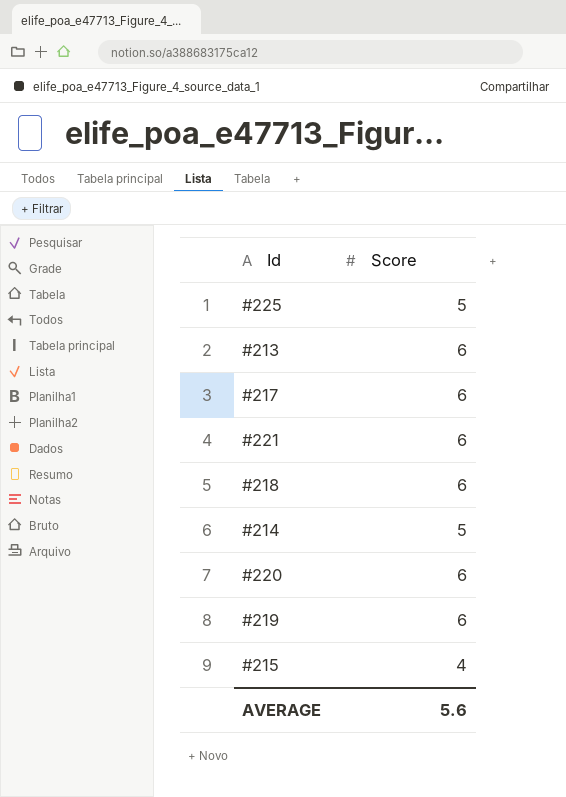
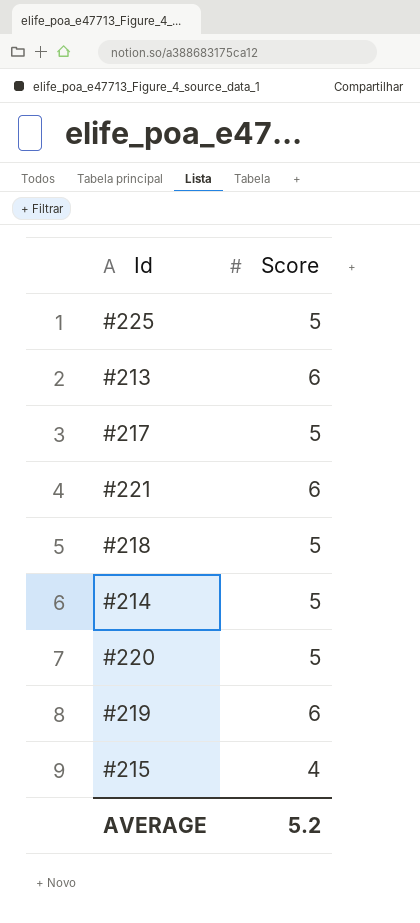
#217 | Score: 6 -> 5
#218 | Score: 6 -> 5
#220 | Score: 6 -> 5
AVERAGE | Score: 5.6 -> 5.2

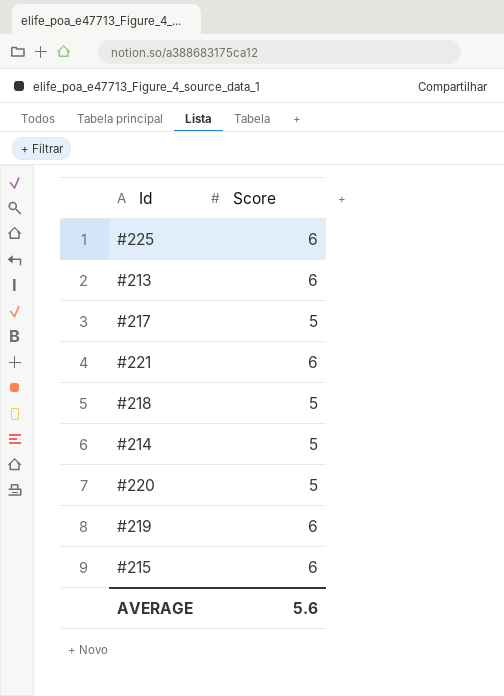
#225 | Score: 5 -> 6
#215 | Score: 4 -> 6
AVERAGE | Score: 5.2 -> 5.6

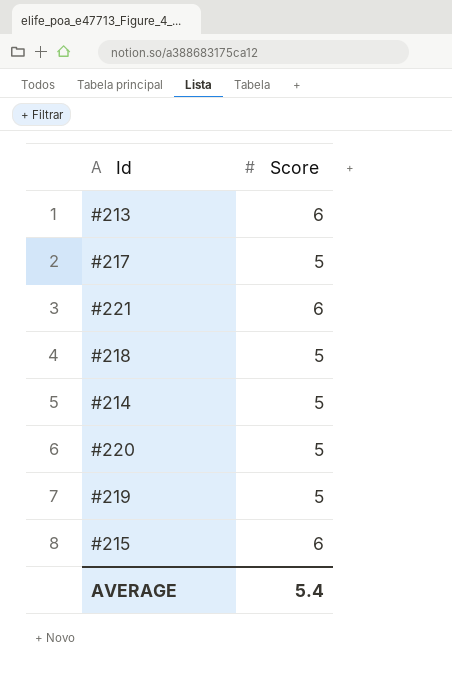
row #225: 6 -> none
#219 | Score: 6 -> 5
AVERAGE | Score: 5.6 -> 5.4

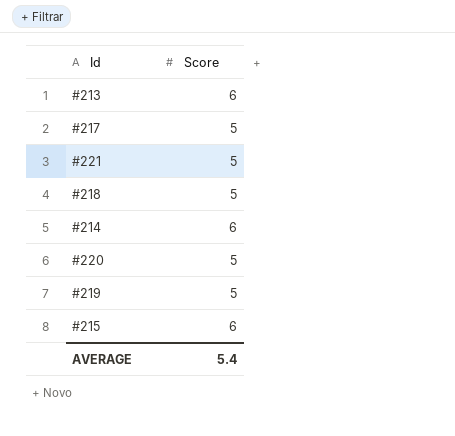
#221 | Score: 6 -> 5
#214 | Score: 5 -> 6

